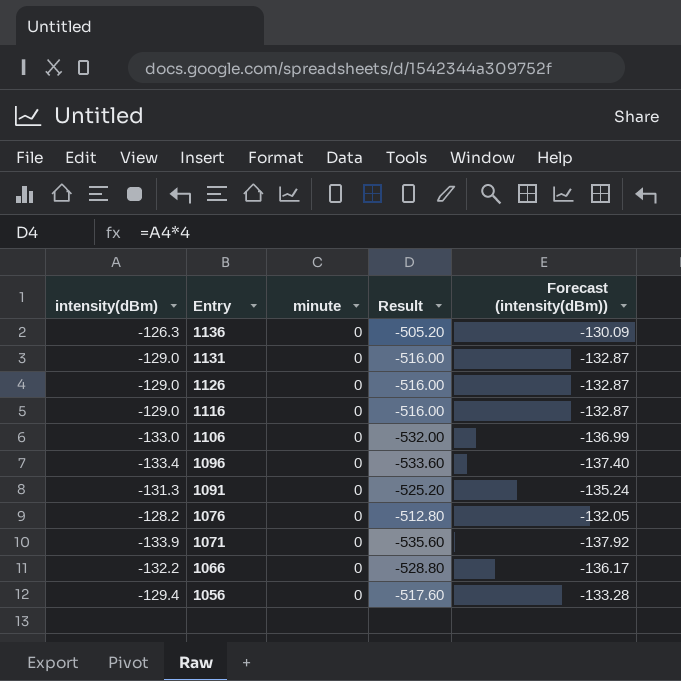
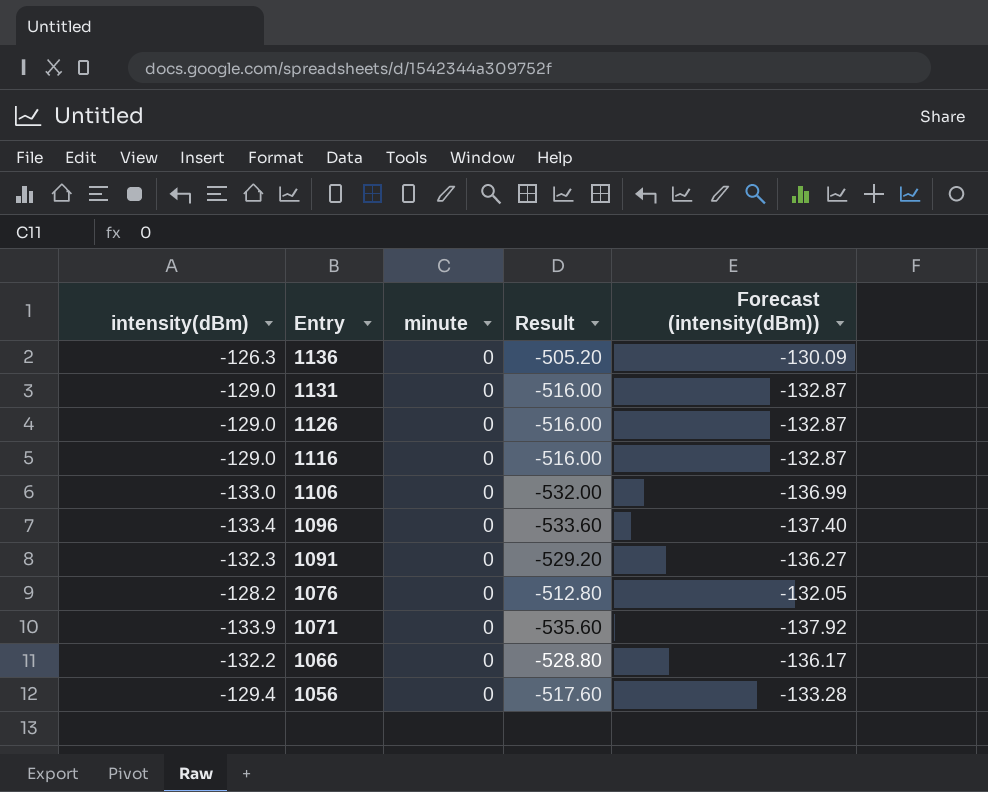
1091 | intensity(dBm): -131.3 -> -132.3
1091 | Result: -525.20 -> -529.20
1091 | Forecast (intensity(dBm)): -135.24 -> -136.27

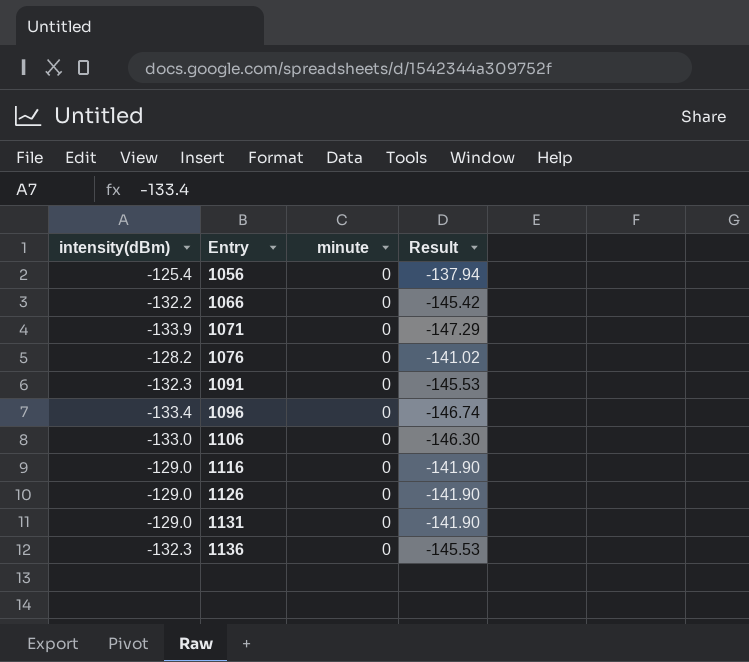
row order: Entry descending -> Entry ascending
column Forecast (intensity(dBm)) | formula: [intensity(dBm)] * 1.03 -> none
column Result | formula: [intensity(dBm)] * 4 -> [intensity(dBm)] * 1.1
1056 | intensity(dBm): -129.4 -> -125.4
1136 | intensity(dBm): -126.3 -> -132.3

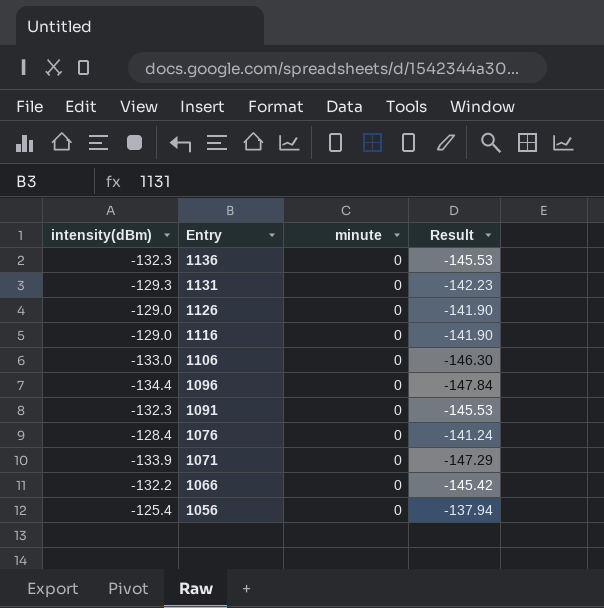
row order: Entry ascending -> Entry descending
1131 | intensity(dBm): -129.0 -> -129.3
1131 | Result: -141.90 -> -142.23
1096 | intensity(dBm): -133.4 -> -134.4
1096 | Result: -146.74 -> -147.84
1076 | intensity(dBm): -128.2 -> -128.4
1076 | Result: -141.02 -> -141.24

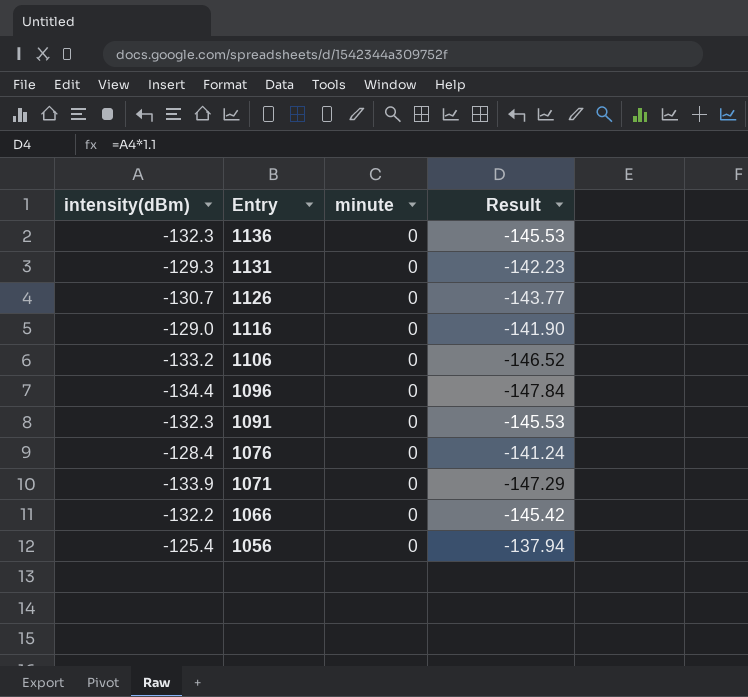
1126 | intensity(dBm): -129.0 -> -130.7
1126 | Result: -141.90 -> -143.77
1106 | intensity(dBm): -133.0 -> -133.2
1106 | Result: -146.30 -> -146.52

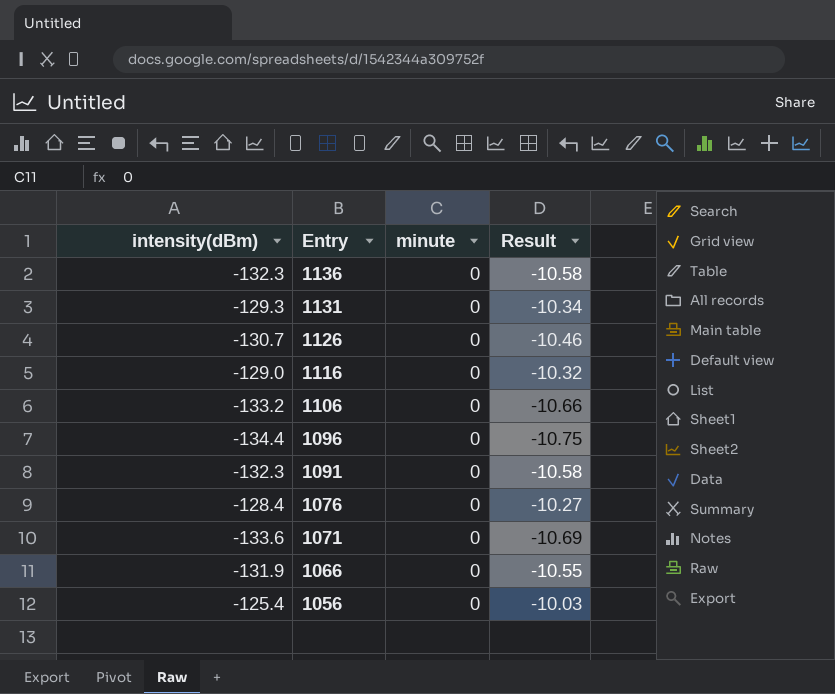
column Result | formula: [intensity(dBm)] * 1.1 -> [intensity(dBm)] * 0.08
1071 | intensity(dBm): -133.9 -> -133.6
1066 | intensity(dBm): -132.2 -> -131.9

